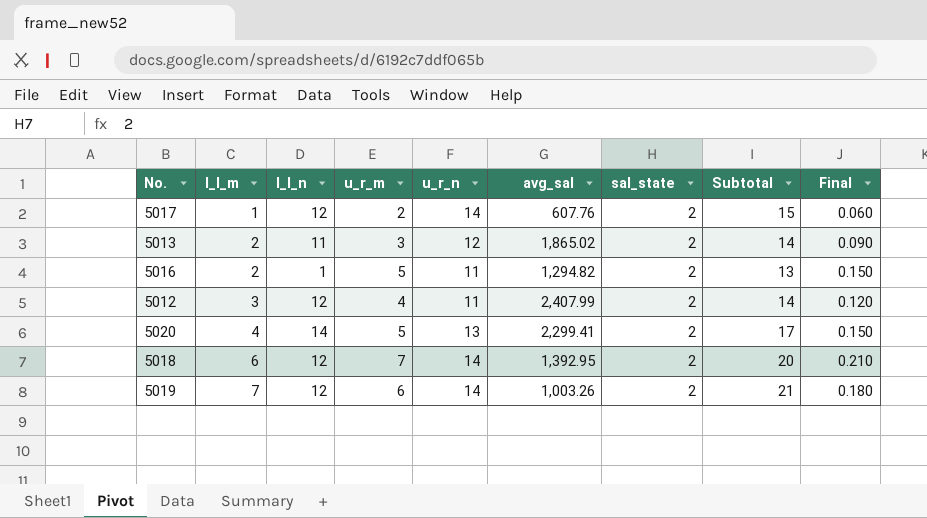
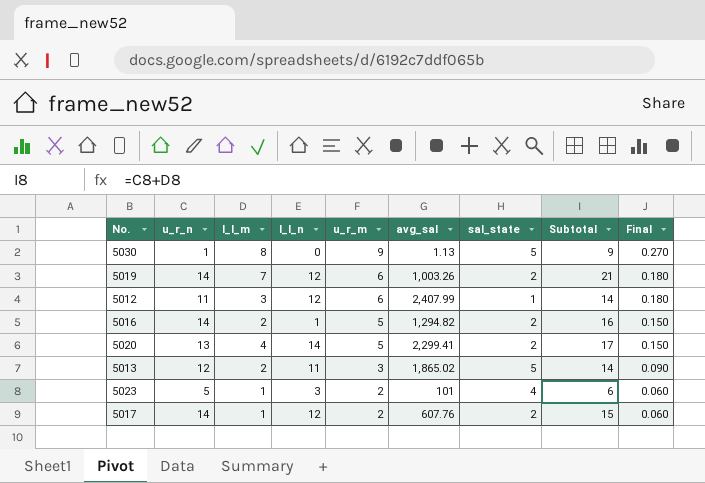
row order: l_l_m ascending -> u_r_m descending
column u_r_n | position: 5 -> 2
row 5018: 6 | 12 | 7 | 14 | 1,392.95 | 2 | 20 | 0.210 -> none
row 5030: none -> 1 | 8 | 0 | 9 | 1.13 | 5 | 9 | 0.270
5012 | u_r_m: 4 -> 6
5012 | sal_state: 2 -> 1
5012 | Final: 0.120 -> 0.180
5016 | u_r_n: 11 -> 14
5016 | Subtotal: 13 -> 16
5013 | sal_state: 2 -> 5
row 5023: none -> 5 | 1 | 3 | 2 | 101 | 4 | 6 | 0.060

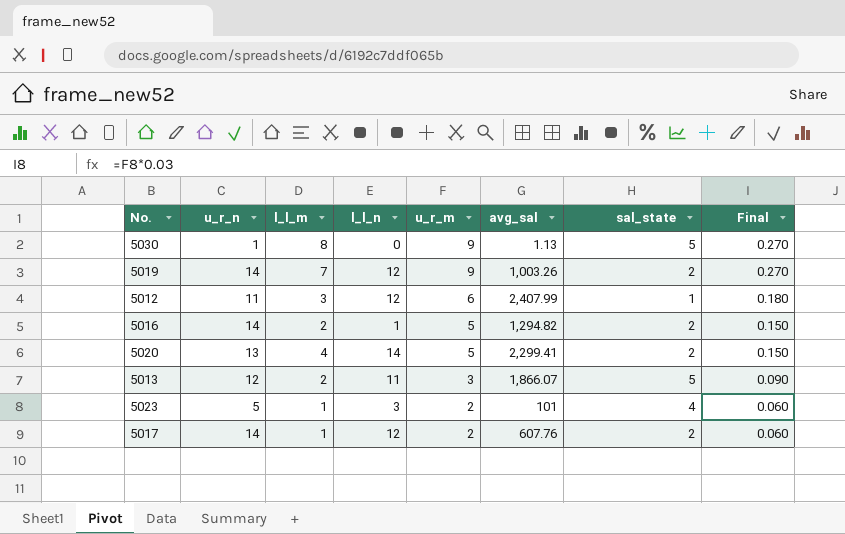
column Subtotal | formula: [u_r_n] + [l_l_m] -> none
5019 | u_r_m: 6 -> 9
5019 | Final: 0.180 -> 0.270
5013 | avg_sal: 1,865.02 -> 1,866.07

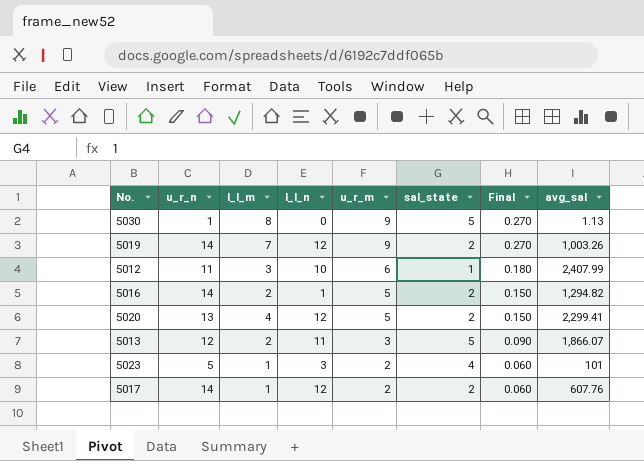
column avg_sal | position: 6 -> 8
5012 | l_l_n: 12 -> 10
5020 | l_l_n: 14 -> 12

